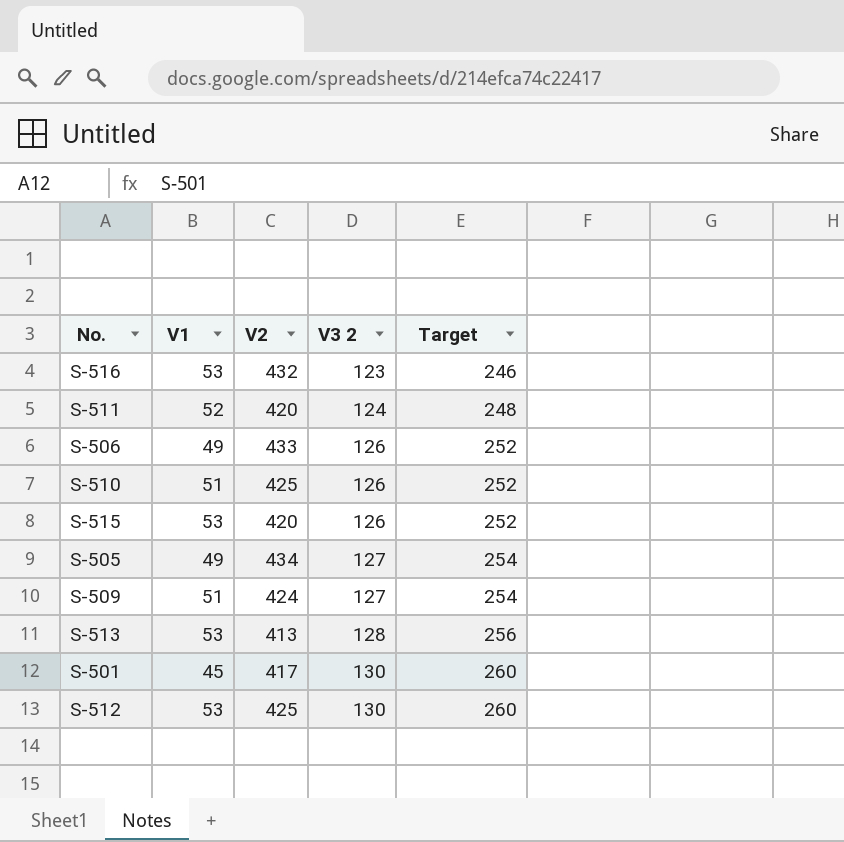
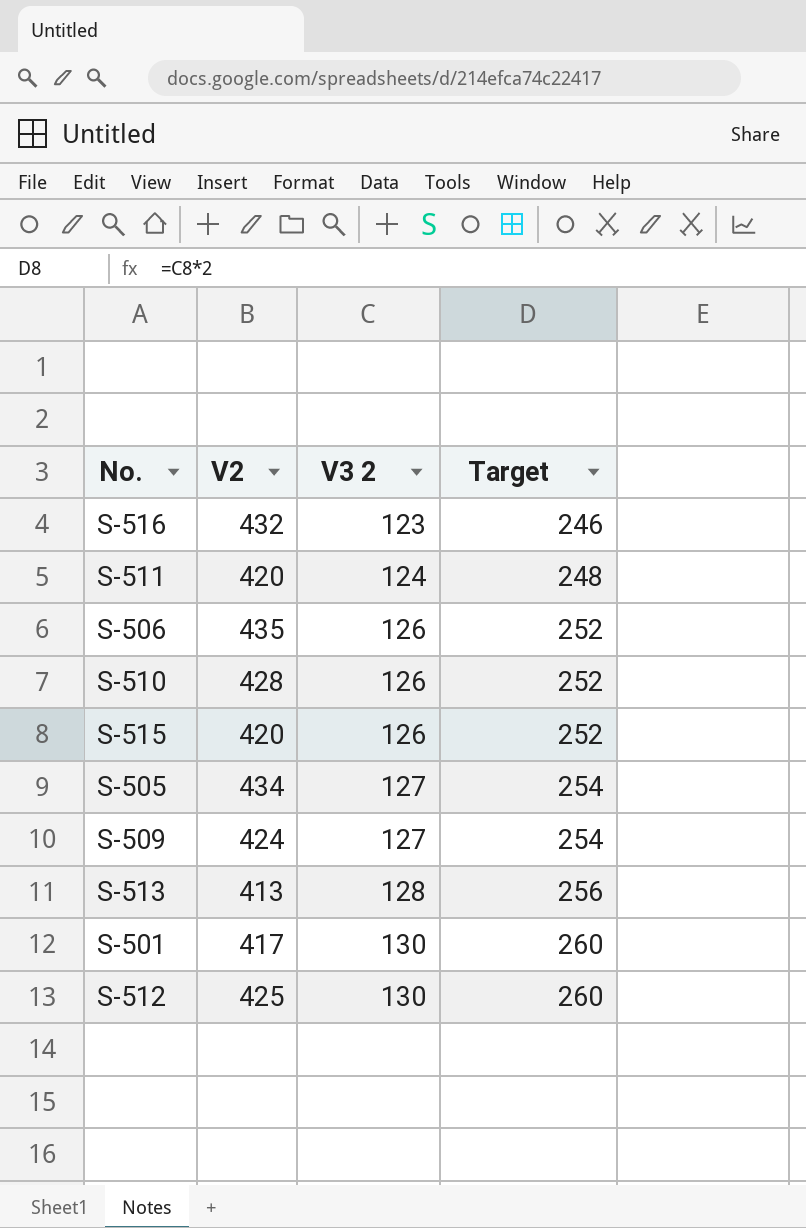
column V1 | position: 2 -> none
S-506 | V2: 433 -> 435
S-510 | V2: 425 -> 428

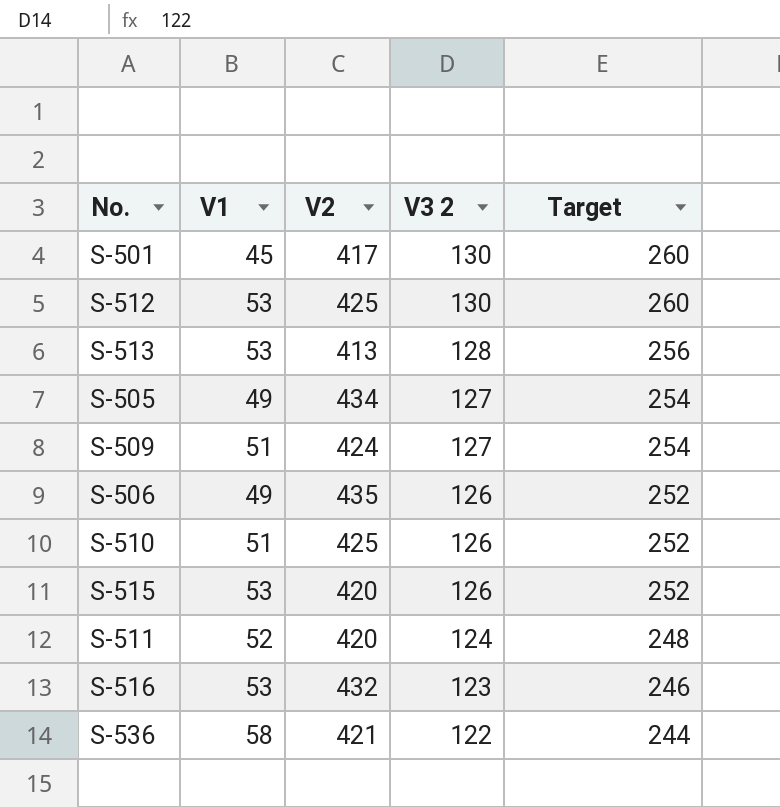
row order: V3 2 ascending -> V3 2 descending
column V1 | position: none -> 2
S-510 | V2: 428 -> 425
row S-536: none -> 58 | 421 | 122 | 244

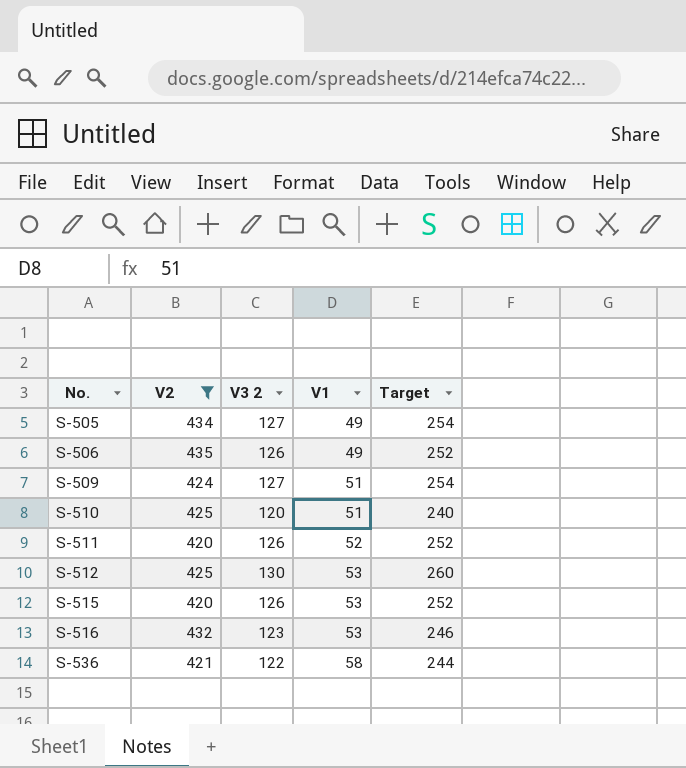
filter: none -> V2 >= 420
row order: V3 2 descending -> No. ascending
column V1 | position: 2 -> 4
S-510 | V3 2: 126 -> 120
S-510 | Target: 252 -> 240
S-511 | V3 2: 124 -> 126
S-511 | Target: 248 -> 252

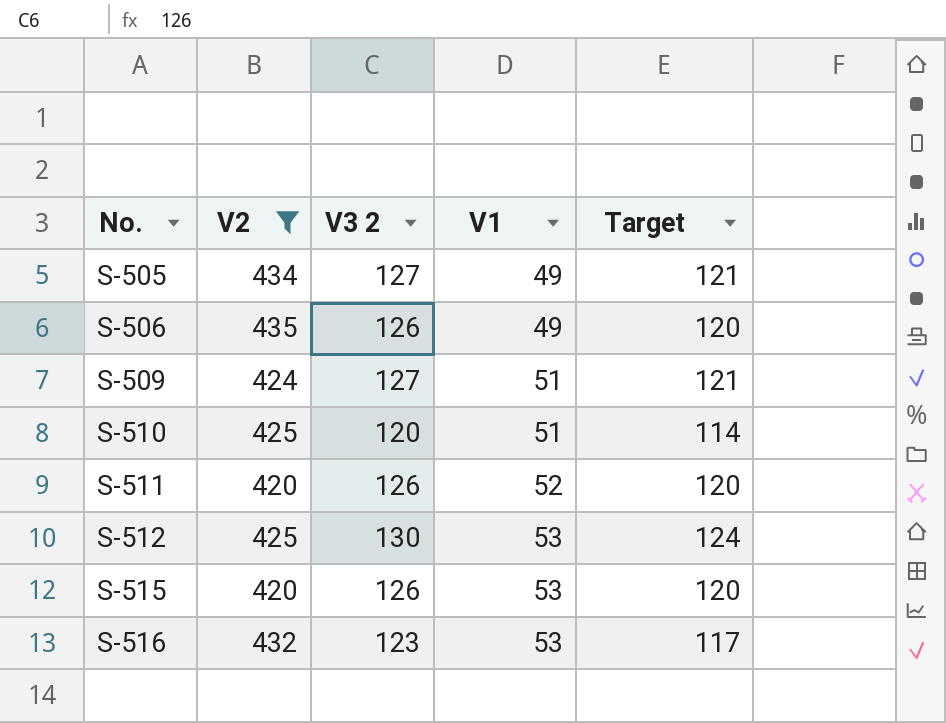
column Target | formula: [V3 2] * 2 -> [V3 2] * 0.95
row S-536: 421 | 122 | 58 | 244 -> none

